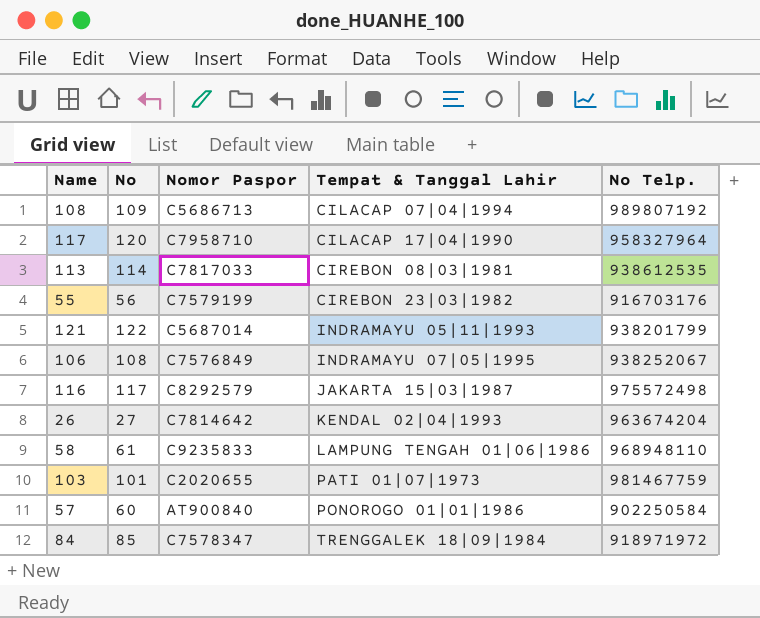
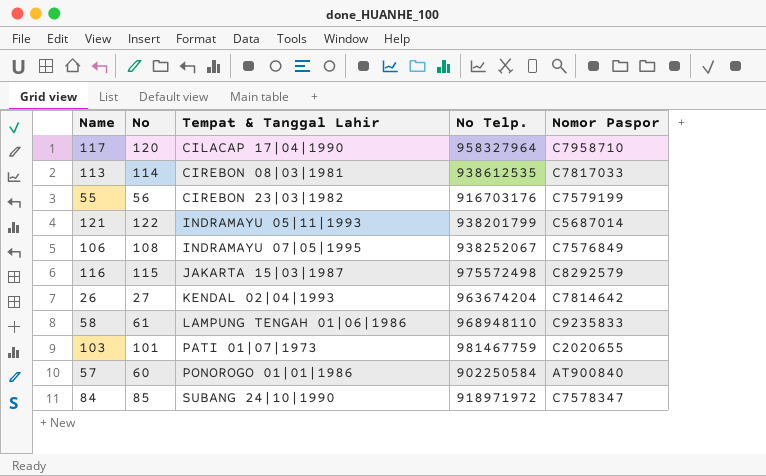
column Nomor Paspor | position: 3 -> 5
row 108: 109 | C5686713 | CILACAP 07|04|1994 | 989807192 -> none
116 | No: 117 -> 115
84 | Tempat & Tanggal Lahir: TRENGGALEK 18|09|1984 -> SUBANG 24|10|1990

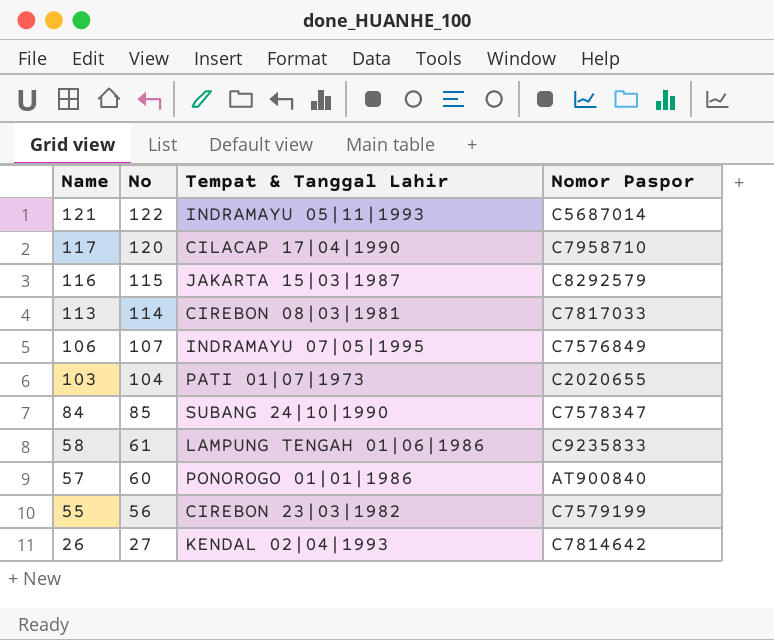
row order: Tempat & Tanggal Lahir ascending -> Name descending
column No Telp. | position: 4 -> none
106 | No: 108 -> 107
103 | No: 101 -> 104

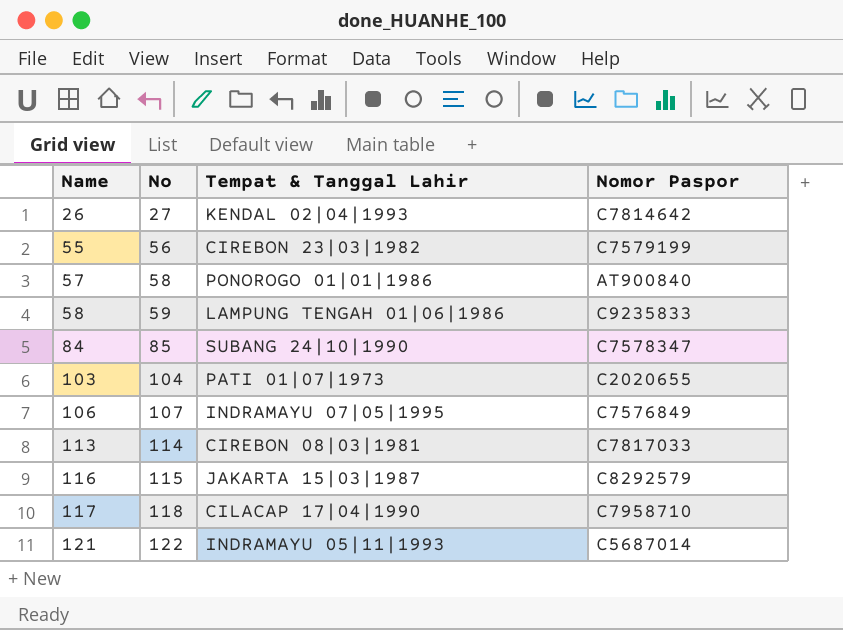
row order: Name descending -> Name ascending
57 | No: 60 -> 58
58 | No: 61 -> 59
117 | No: 120 -> 118

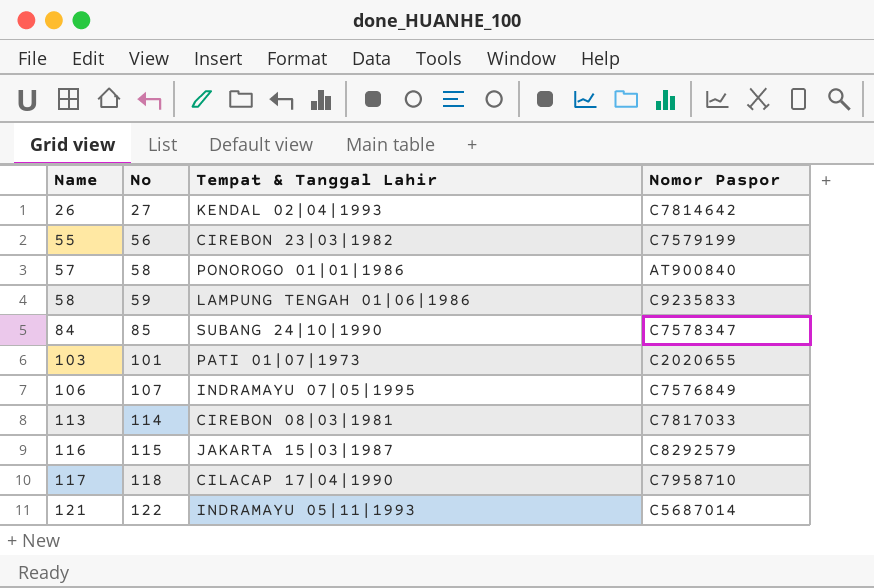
103 | No: 104 -> 101

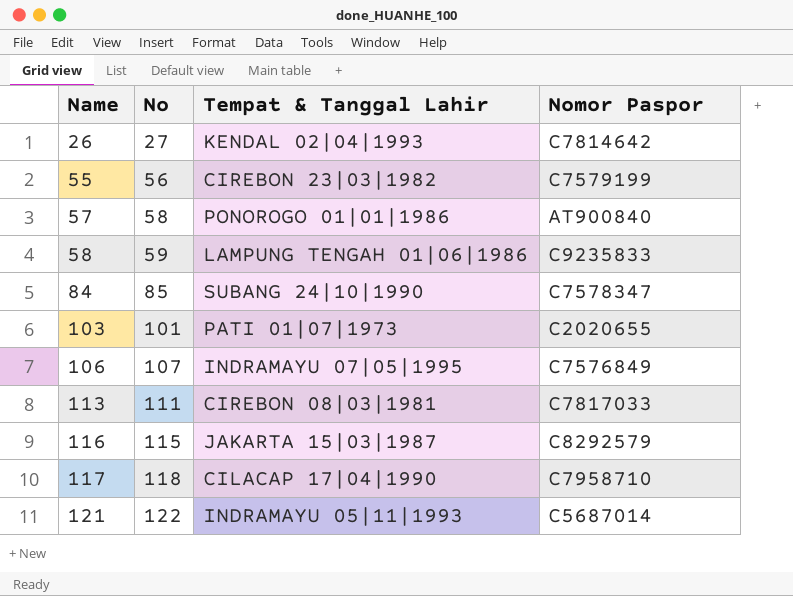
113 | No: 114 -> 111

